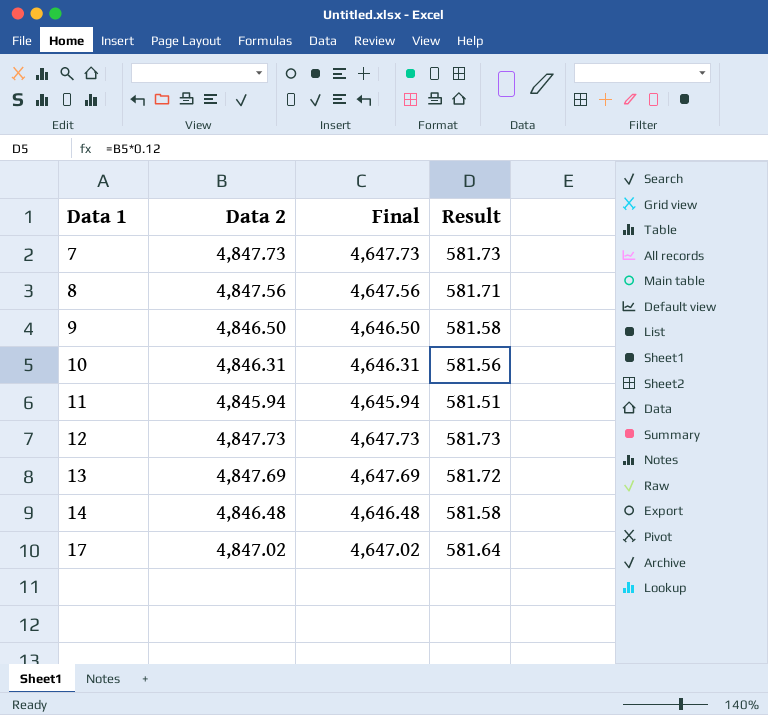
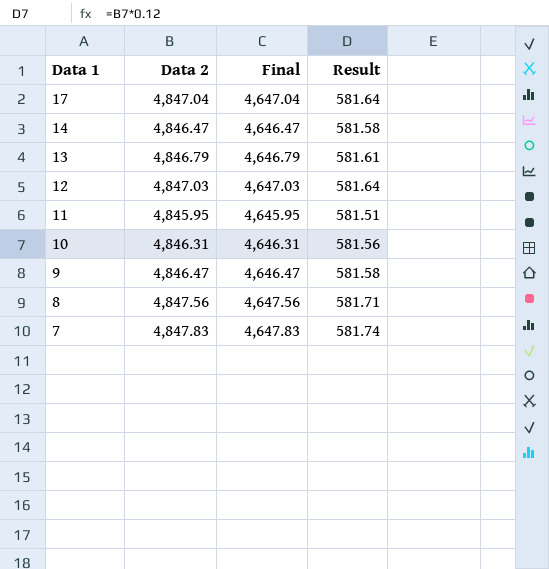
row order: Data 1 ascending -> Data 1 descending
17 | Data 2: 4,847.02 -> 4,847.04
17 | Final: 4,647.02 -> 4,647.04
14 | Data 2: 4,846.48 -> 4,846.47
14 | Final: 4,646.48 -> 4,646.47
13 | Data 2: 4,847.69 -> 4,846.79
13 | Final: 4,647.69 -> 4,646.79
13 | Result: 581.72 -> 581.61
12 | Data 2: 4,847.73 -> 4,847.03
12 | Final: 4,647.73 -> 4,647.03
12 | Result: 581.73 -> 581.64
11 | Data 2: 4,845.94 -> 4,845.95
11 | Final: 4,645.94 -> 4,645.95
9 | Data 2: 4,846.50 -> 4,846.47
9 | Final: 4,646.50 -> 4,646.47
7 | Data 2: 4,847.73 -> 4,847.83
7 | Final: 4,647.73 -> 4,647.83
7 | Result: 581.73 -> 581.74

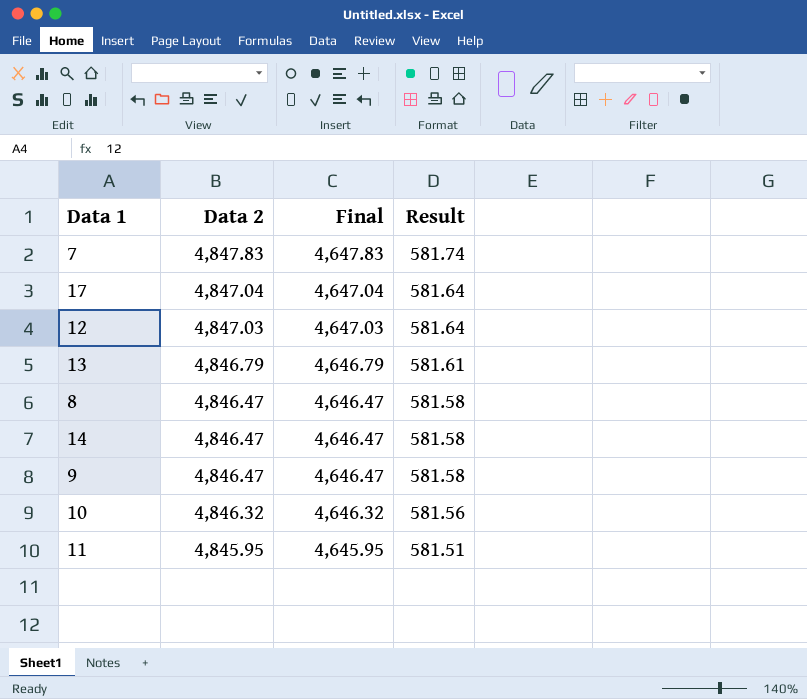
row order: Data 1 descending -> Data 2 descending
8 | Data 2: 4,847.56 -> 4,846.47
8 | Final: 4,647.56 -> 4,646.47
8 | Result: 581.71 -> 581.58
10 | Data 2: 4,846.31 -> 4,846.32
10 | Final: 4,646.31 -> 4,646.32

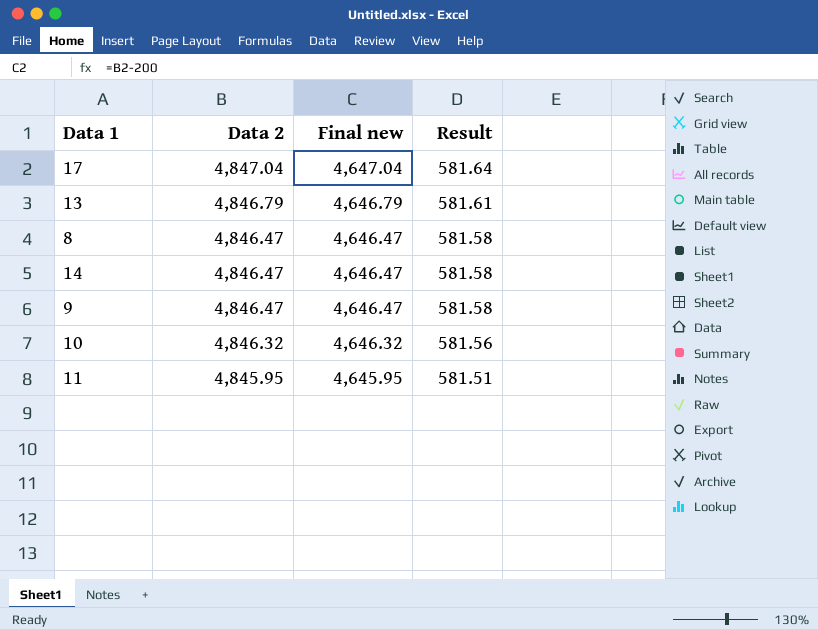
column name: Final -> Final new
row 7: 4,847.83 | 4,647.83 | 581.74 -> none
row 12: 4,847.03 | 4,647.03 | 581.64 -> none

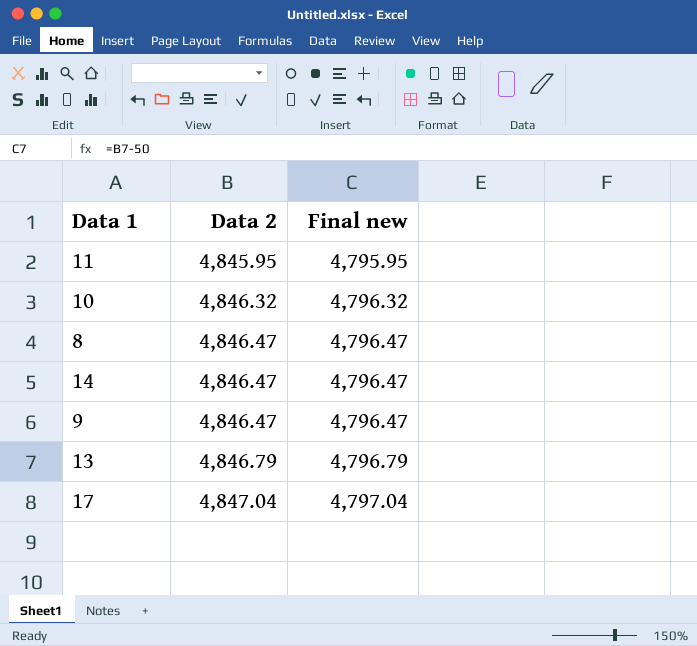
row order: Data 2 descending -> Data 2 ascending
column Result | formula: [Data 2] * 0.12 -> none
column Final new | formula: [Data 2] - 200 -> [Data 2] - 50

